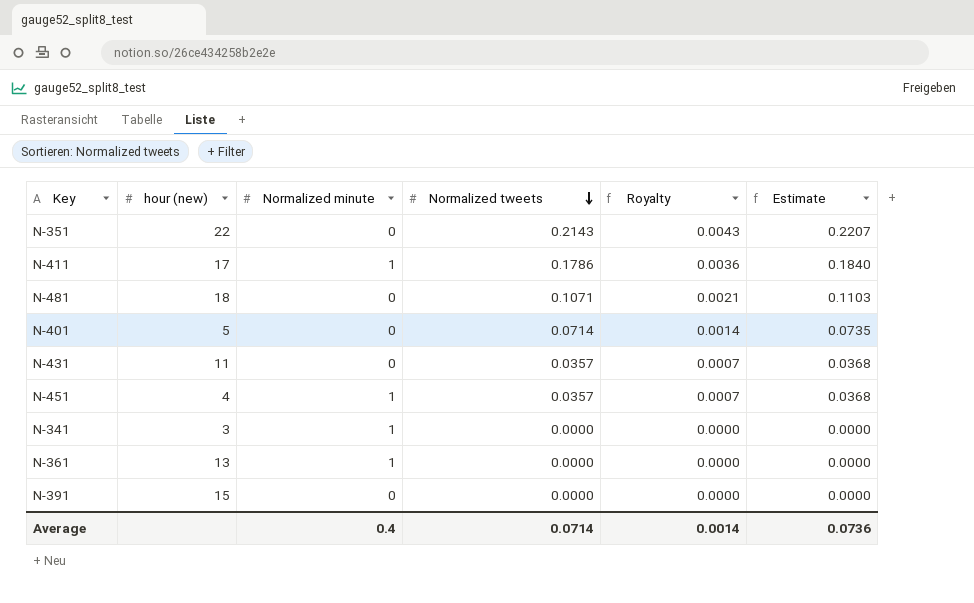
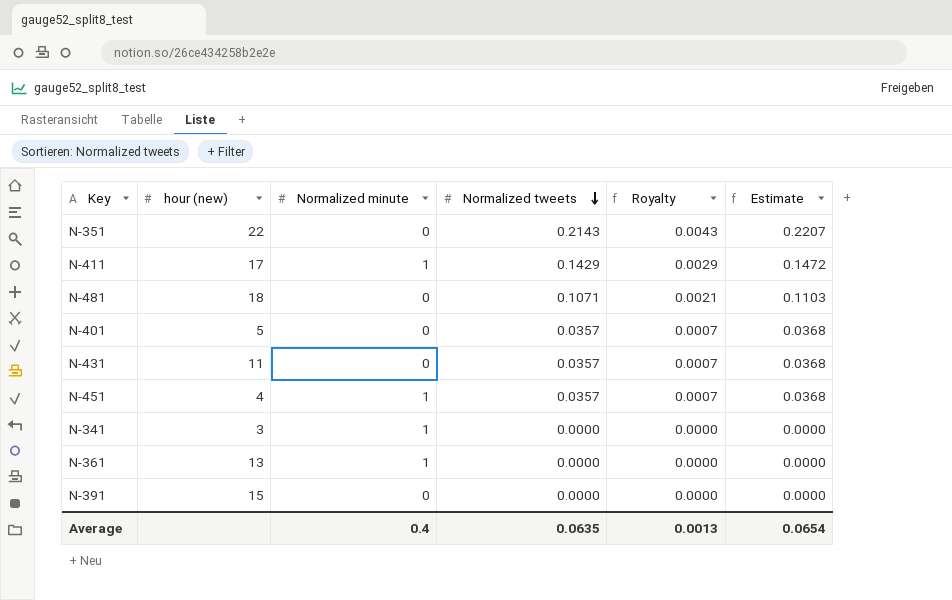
N-411 | Normalized tweets: 0.1786 -> 0.1429
N-411 | Royalty: 0.0036 -> 0.0029
N-411 | Estimate: 0.1840 -> 0.1472
N-401 | Normalized tweets: 0.0714 -> 0.0357
N-401 | Royalty: 0.0014 -> 0.0007
N-401 | Estimate: 0.0735 -> 0.0368
Average | Normalized tweets: 0.0714 -> 0.0635
Average | Royalty: 0.0014 -> 0.0013
Average | Estimate: 0.0736 -> 0.0654

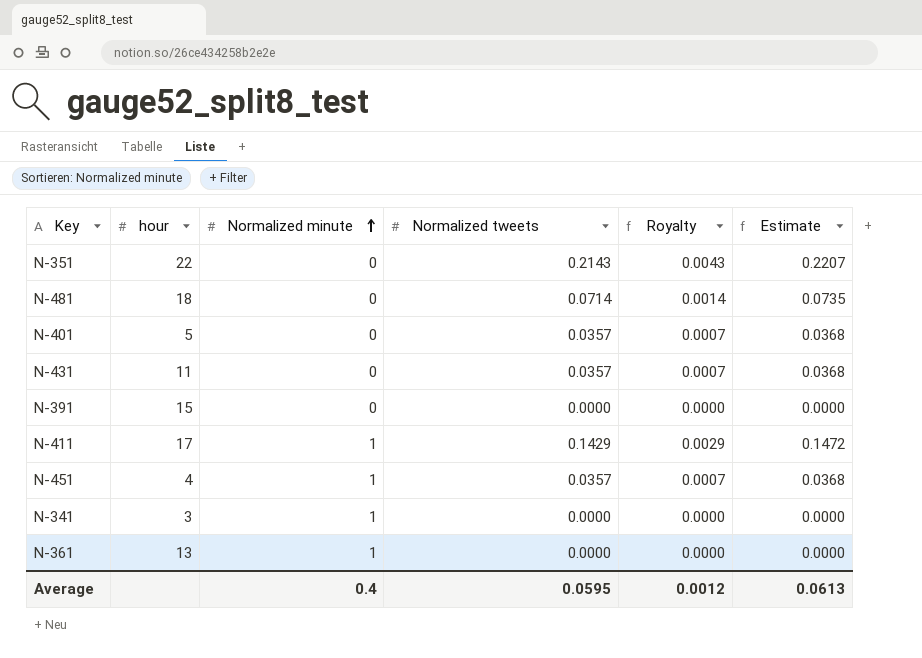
row order: Normalized tweets descending -> Normalized minute ascending
column name: hour (new) -> hour
N-481 | Normalized tweets: 0.1071 -> 0.0714
N-481 | Royalty: 0.0021 -> 0.0014
N-481 | Estimate: 0.1103 -> 0.0735
Average | Normalized tweets: 0.0635 -> 0.0595
Average | Royalty: 0.0013 -> 0.0012
Average | Estimate: 0.0654 -> 0.0613

